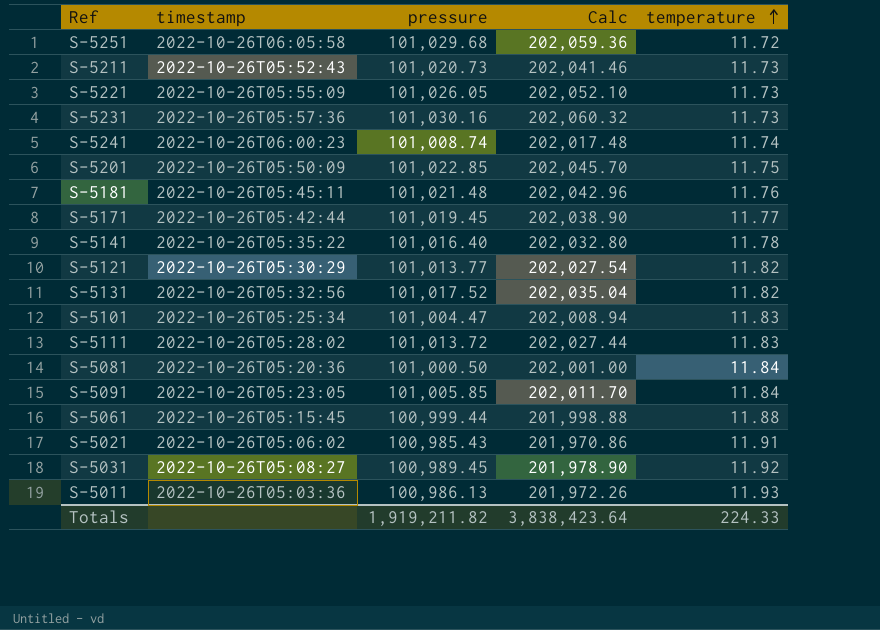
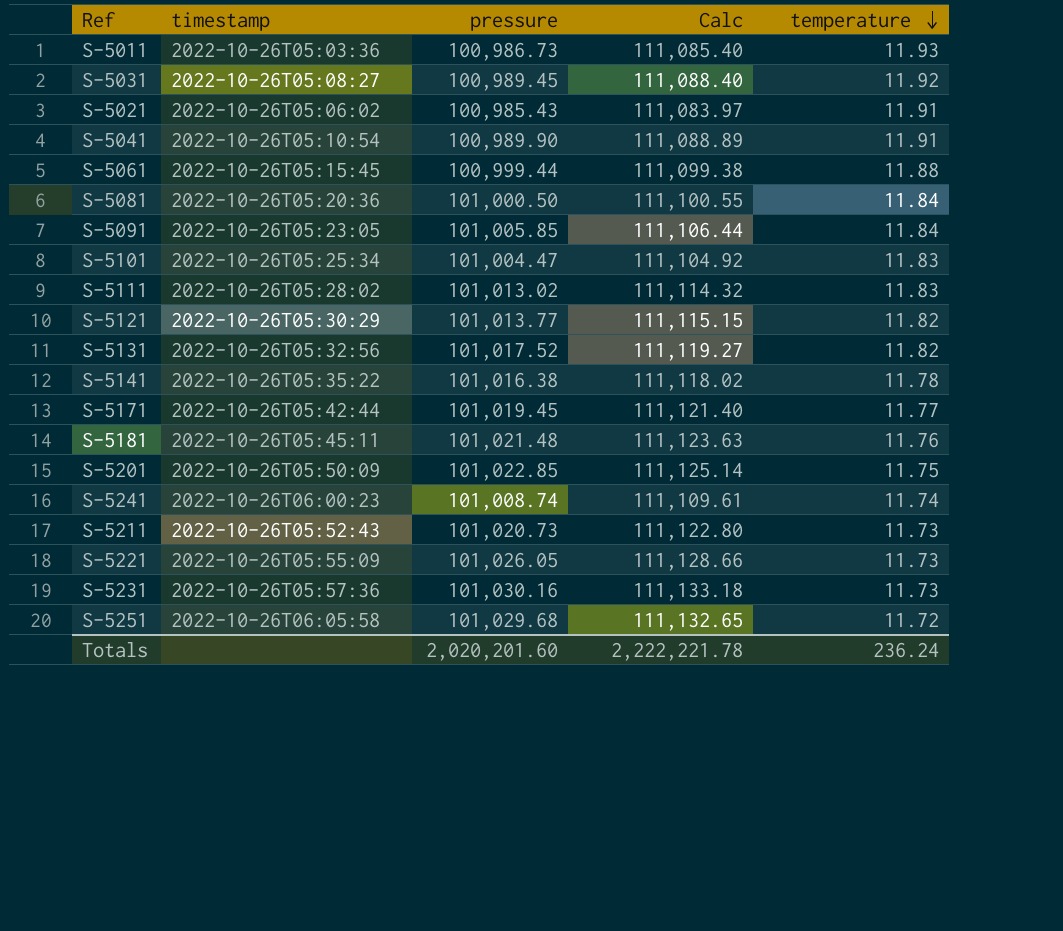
row order: temperature ascending -> temperature descending
column Calc | formula: [pressure] * 2 -> [pressure] * 1.1
S-5011 | pressure: 100,986.13 -> 100,986.73
row S-5041: none -> 2022-10-26T05:10:54 | 100,989.90 | 111,088.89 | 11.91
S-5111 | pressure: 101,013.72 -> 101,013.02
S-5141 | pressure: 101,016.40 -> 101,016.38
Totals | pressure: 1,919,211.82 -> 2,020,201.60
Totals | Calc: 3,838,423.64 -> 2,222,221.78
Totals | temperature: 224.33 -> 236.24

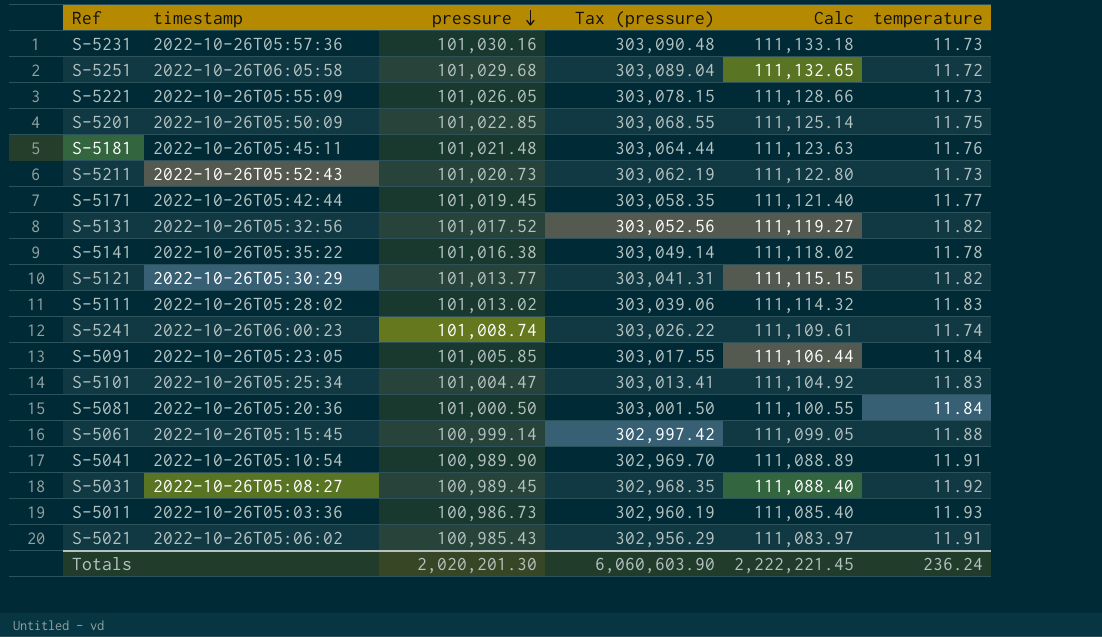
row order: temperature descending -> pressure descending
column Tax (pressure) | formula: none -> [pressure] * 3
S-5061 | pressure: 100,999.44 -> 100,999.14
S-5061 | Calc: 111,099.38 -> 111,099.05
Totals | pressure: 2,020,201.60 -> 2,020,201.30
Totals | Calc: 2,222,221.78 -> 2,222,221.45

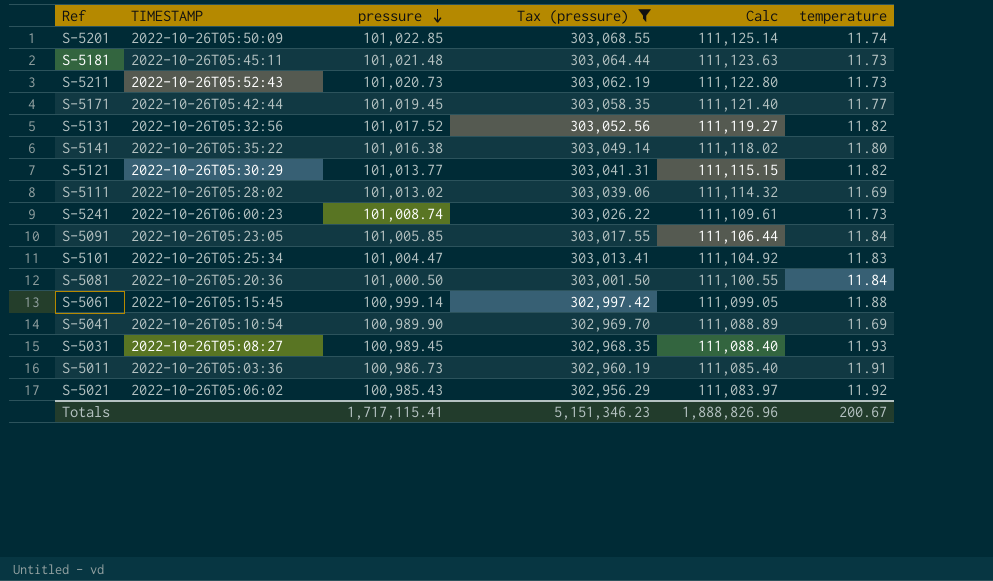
filter: none -> Tax (pressure) <= 303,068.55
column name: timestamp -> TIMESTAMP
S-5201 | temperature: 11.75 -> 11.74
S-5181 | temperature: 11.76 -> 11.73
S-5141 | temperature: 11.78 -> 11.80
S-5111 | temperature: 11.83 -> 11.69
S-5241 | temperature: 11.74 -> 11.73
S-5041 | temperature: 11.91 -> 11.69
S-5031 | temperature: 11.92 -> 11.93
S-5011 | temperature: 11.93 -> 11.91
S-5021 | temperature: 11.91 -> 11.92
Totals | pressure: 2,020,201.30 -> 1,717,115.41
Totals | Tax (pressure): 6,060,603.90 -> 5,151,346.23
Totals | Calc: 2,222,221.45 -> 1,888,826.96
Totals | temperature: 236.24 -> 200.67

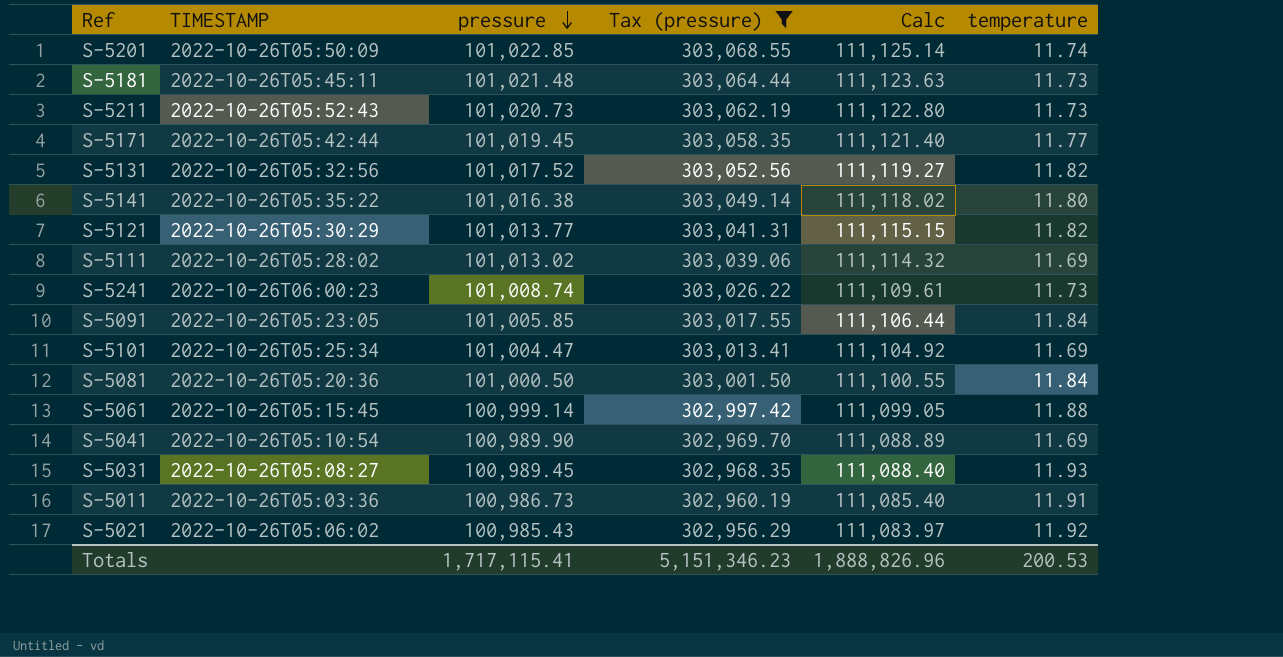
S-5101 | temperature: 11.83 -> 11.69
Totals | temperature: 200.67 -> 200.53

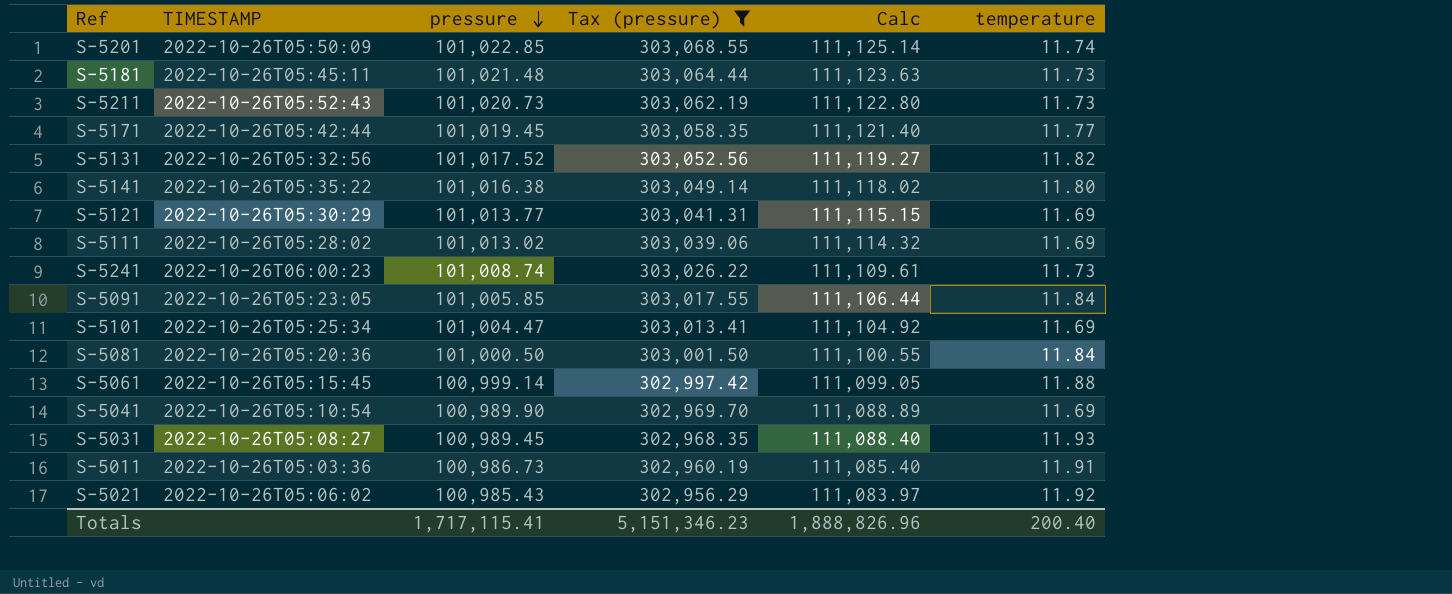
S-5121 | temperature: 11.82 -> 11.69
Totals | temperature: 200.53 -> 200.40

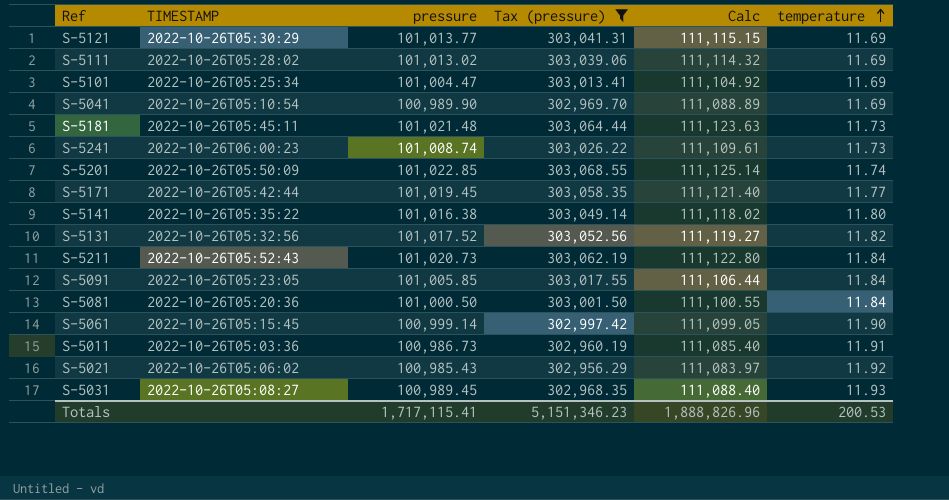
row order: pressure descending -> temperature ascending
S-5211 | temperature: 11.73 -> 11.84
S-5061 | temperature: 11.88 -> 11.90
Totals | temperature: 200.40 -> 200.53

